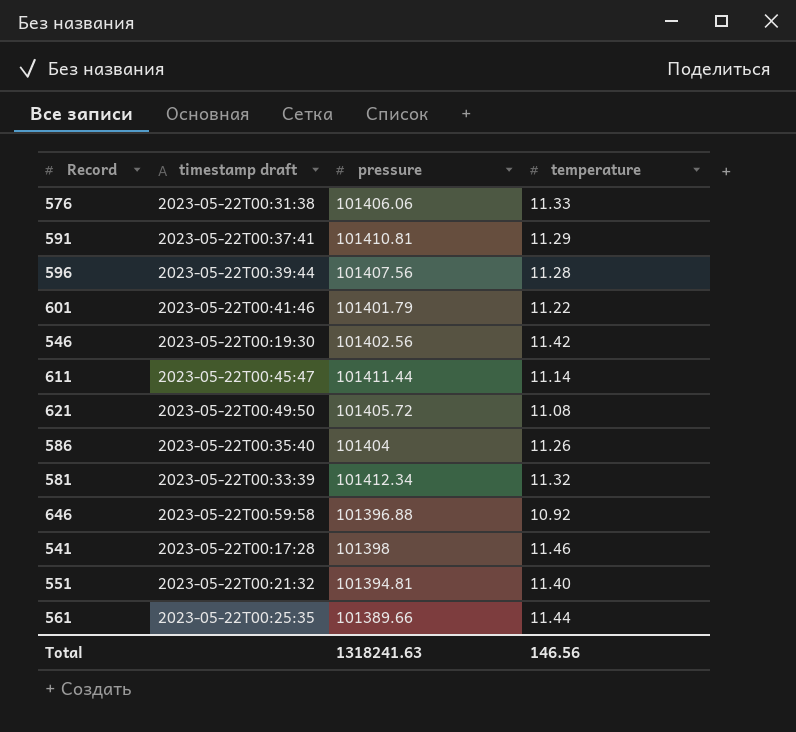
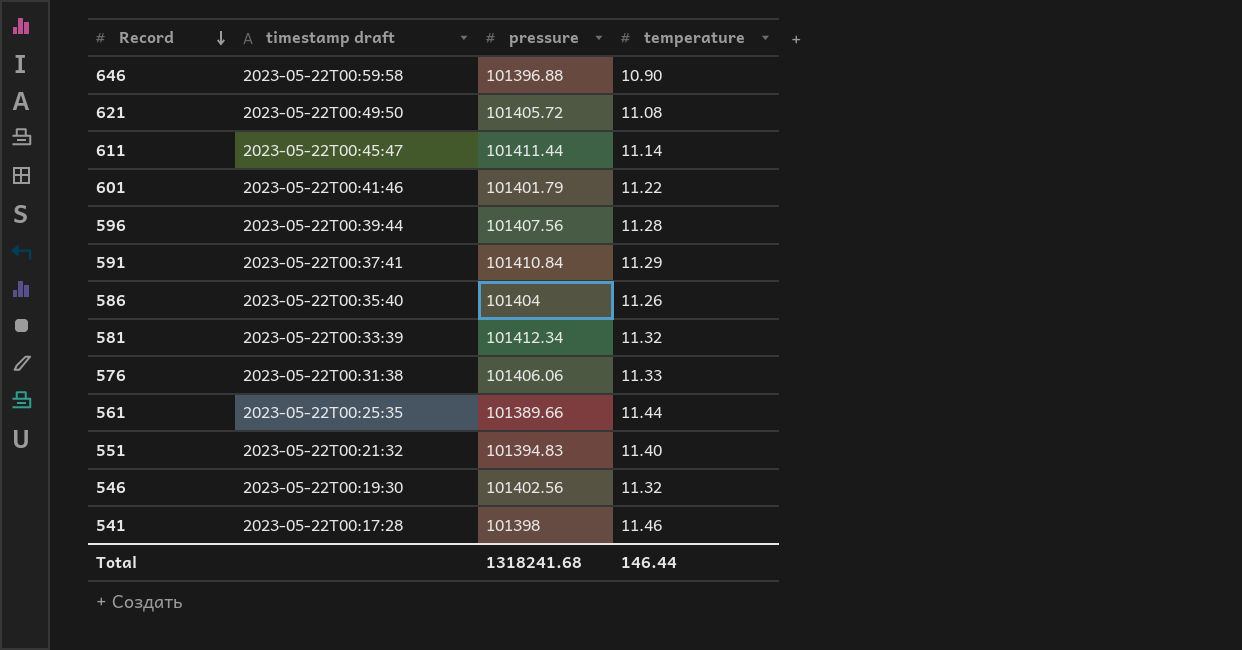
row order: none -> Record descending
646 | temperature: 10.92 -> 10.90
591 | pressure: 101410.81 -> 101410.84
551 | pressure: 101394.81 -> 101394.83
546 | temperature: 11.42 -> 11.32
Total | pressure: 1318241.63 -> 1318241.68
Total | temperature: 146.56 -> 146.44

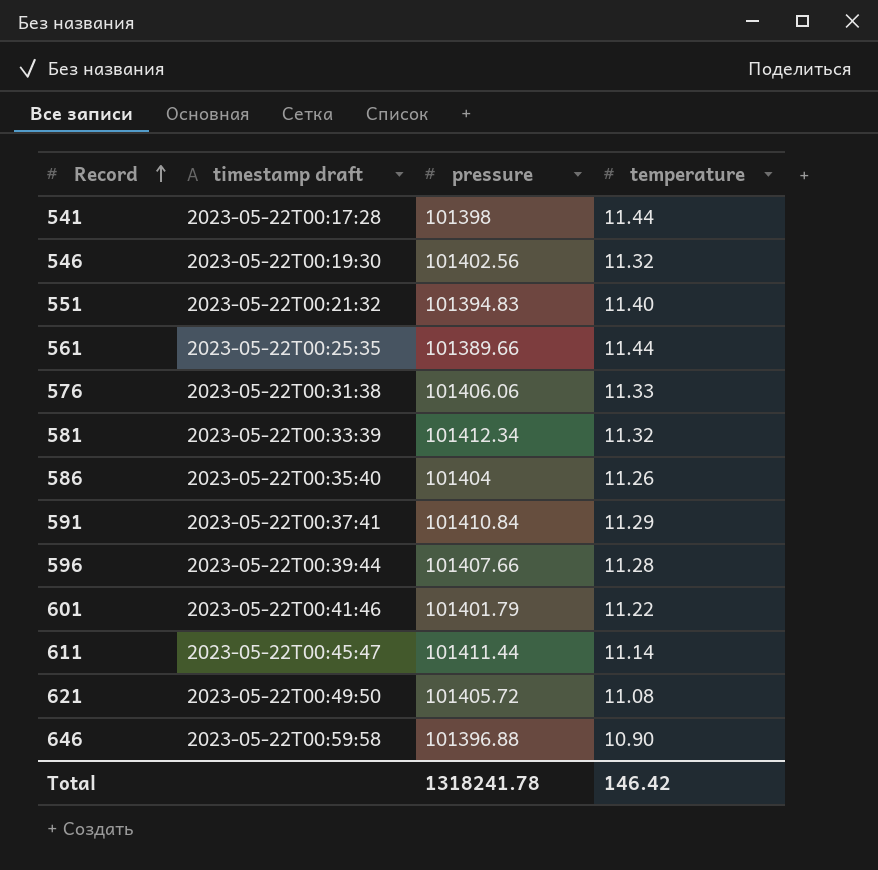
row order: Record descending -> Record ascending
541 | temperature: 11.46 -> 11.44
596 | pressure: 101407.56 -> 101407.66
Total | pressure: 1318241.68 -> 1318241.78
Total | temperature: 146.44 -> 146.42

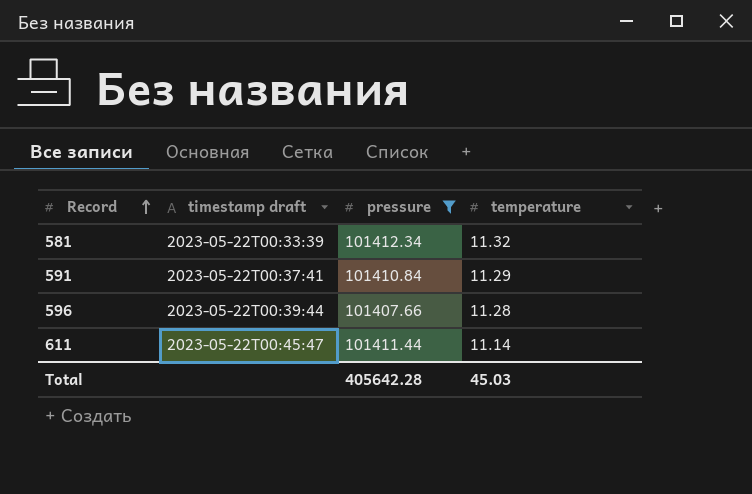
filter: none -> pressure >= 101407.66
Total | pressure: 1318241.78 -> 405642.28
Total | temperature: 146.42 -> 45.03

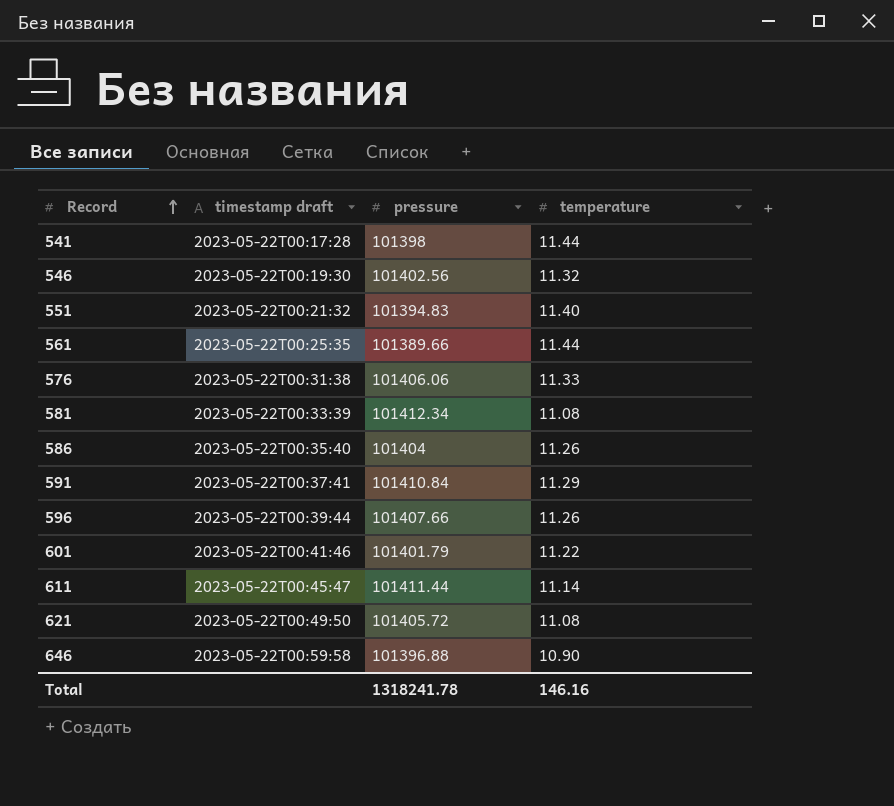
filter: pressure >= 101407.66 -> none
581 | temperature: 11.32 -> 11.08
596 | temperature: 11.28 -> 11.26
Total | pressure: 405642.28 -> 1318241.78
Total | temperature: 45.03 -> 146.16

